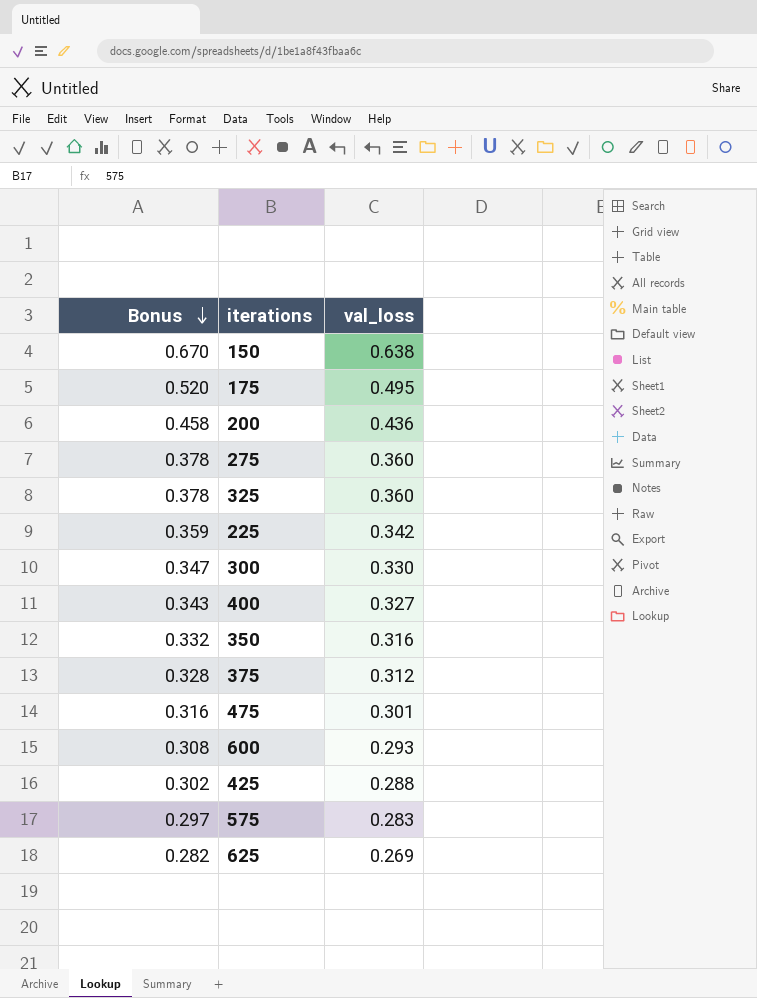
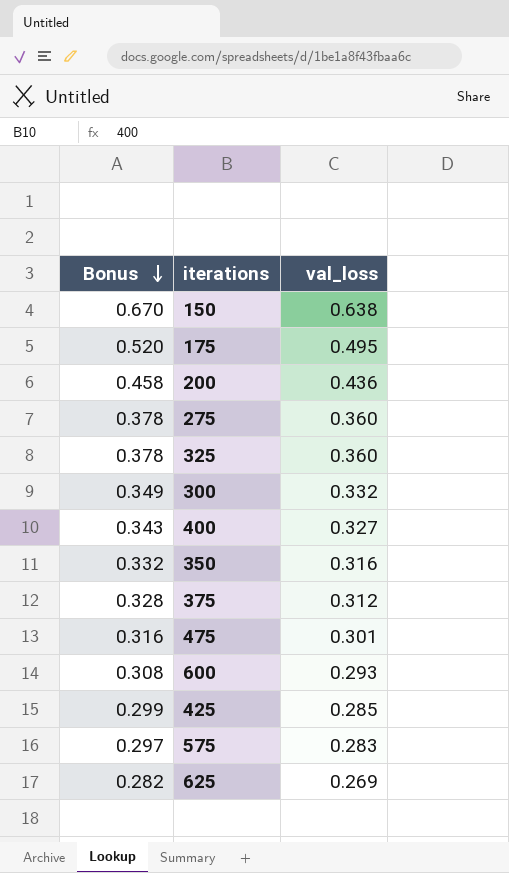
row 225: 0.359 | 0.342 -> none
300 | Bonus: 0.347 -> 0.349
300 | val_loss: 0.330 -> 0.332
425 | Bonus: 0.302 -> 0.299
425 | val_loss: 0.288 -> 0.285

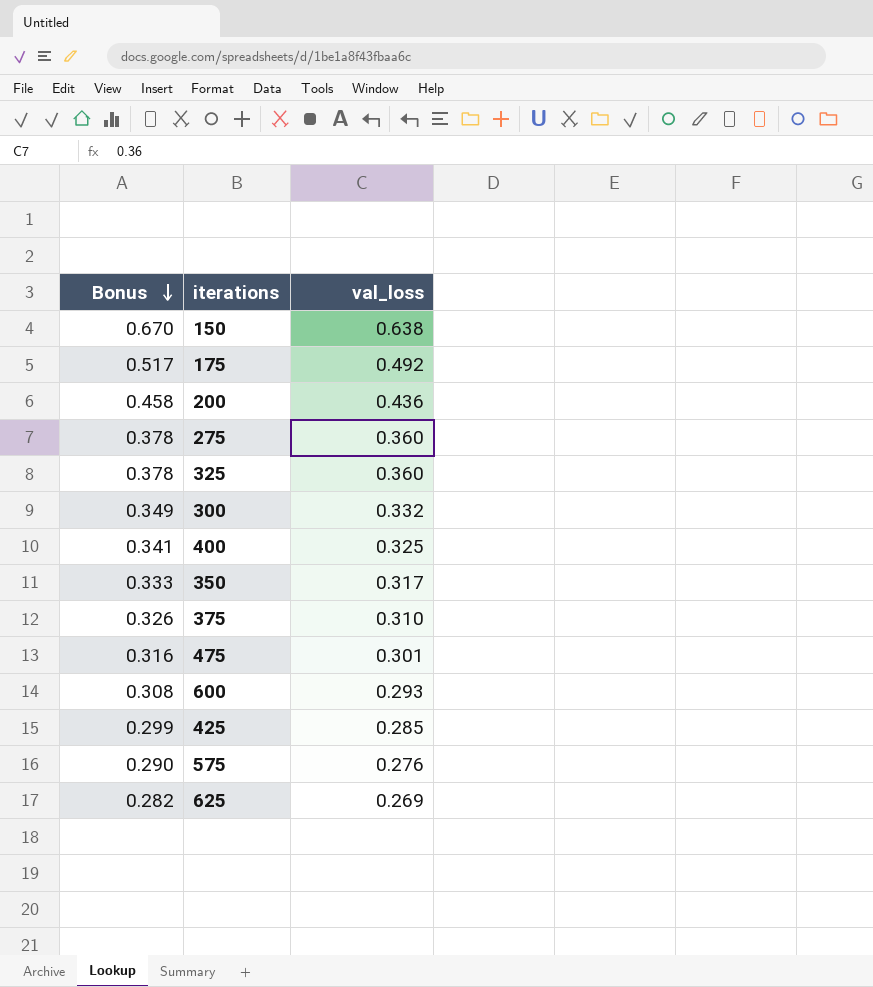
175 | Bonus: 0.520 -> 0.517
175 | val_loss: 0.495 -> 0.492
400 | Bonus: 0.343 -> 0.341
400 | val_loss: 0.327 -> 0.325
350 | Bonus: 0.332 -> 0.333
350 | val_loss: 0.316 -> 0.317
375 | Bonus: 0.328 -> 0.326
375 | val_loss: 0.312 -> 0.310
575 | Bonus: 0.297 -> 0.290
575 | val_loss: 0.283 -> 0.276

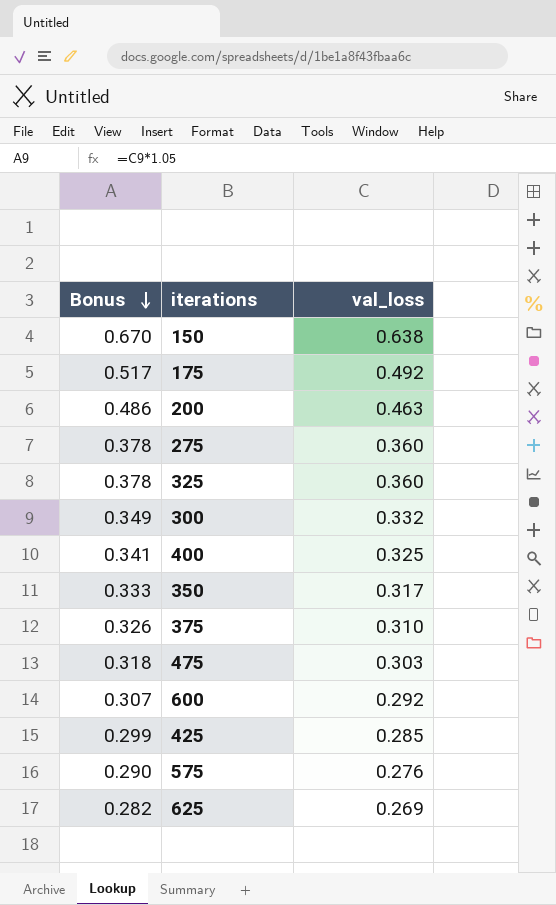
200 | Bonus: 0.458 -> 0.486
200 | val_loss: 0.436 -> 0.463
475 | Bonus: 0.316 -> 0.318
475 | val_loss: 0.301 -> 0.303
600 | Bonus: 0.308 -> 0.307
600 | val_loss: 0.293 -> 0.292

